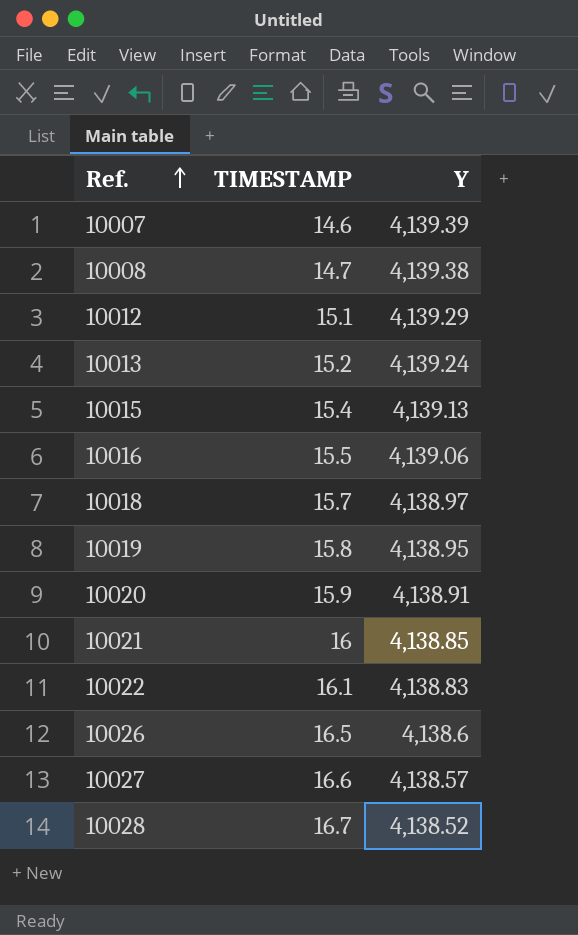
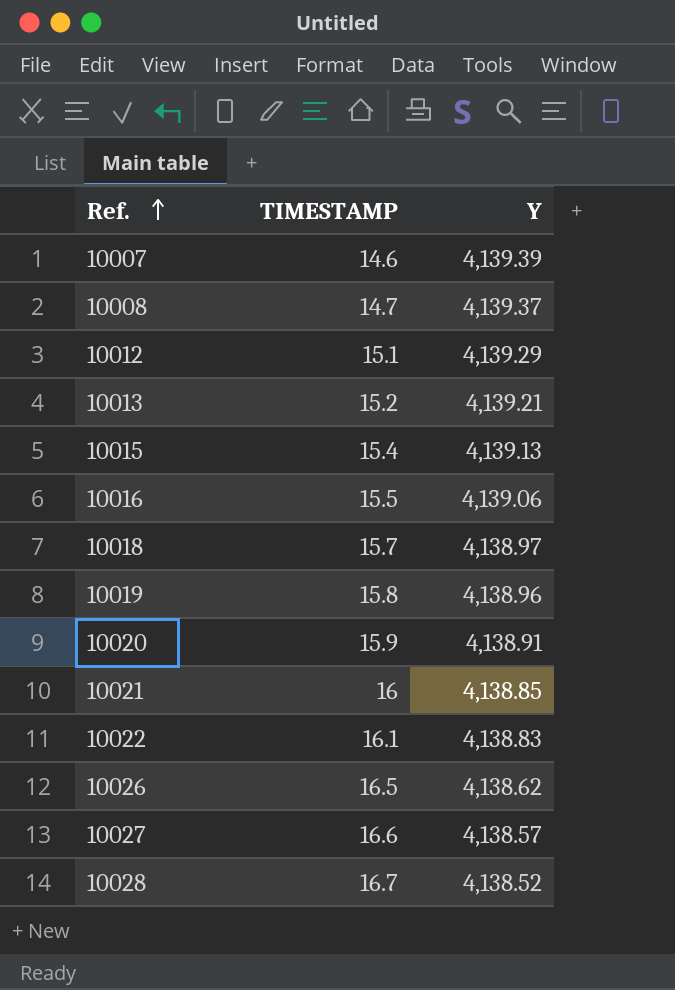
10008 | Y: 4,139.38 -> 4,139.37
10013 | Y: 4,139.24 -> 4,139.21
10019 | Y: 4,138.95 -> 4,138.96
10026 | Y: 4,138.6 -> 4,138.62

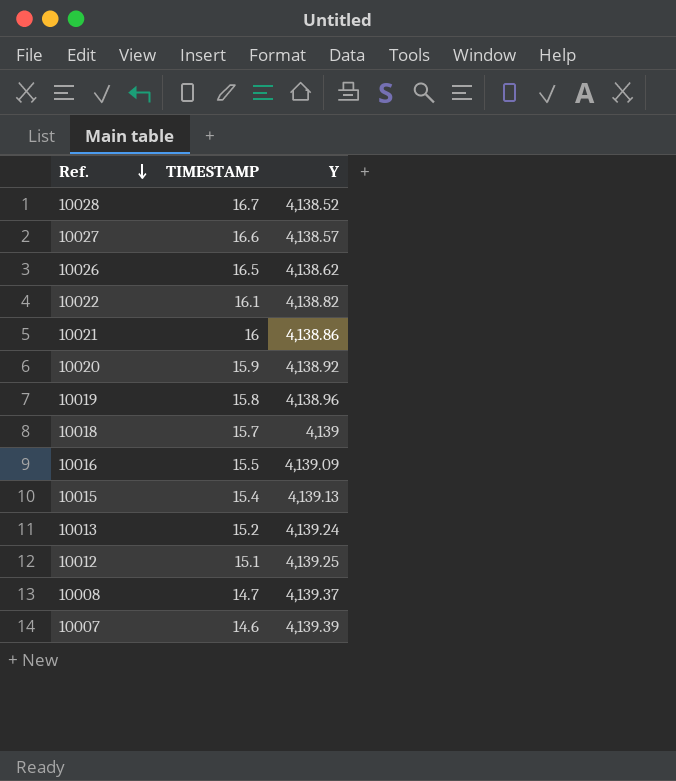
row order: Ref. ascending -> Ref. descending
10022 | Y: 4,138.83 -> 4,138.82
10021 | Y: 4,138.85 -> 4,138.86
10020 | Y: 4,138.91 -> 4,138.92
10018 | Y: 4,138.97 -> 4,139
10016 | Y: 4,139.06 -> 4,139.09
10013 | Y: 4,139.21 -> 4,139.24
10012 | Y: 4,139.29 -> 4,139.25

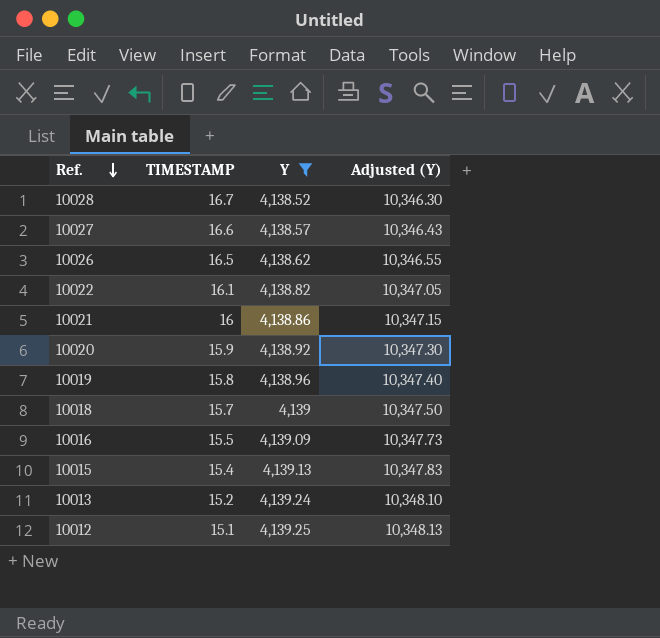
filter: none -> Y <= 4,139.25
column Adjusted (Y) | formula: none -> [Y] * 2.5

